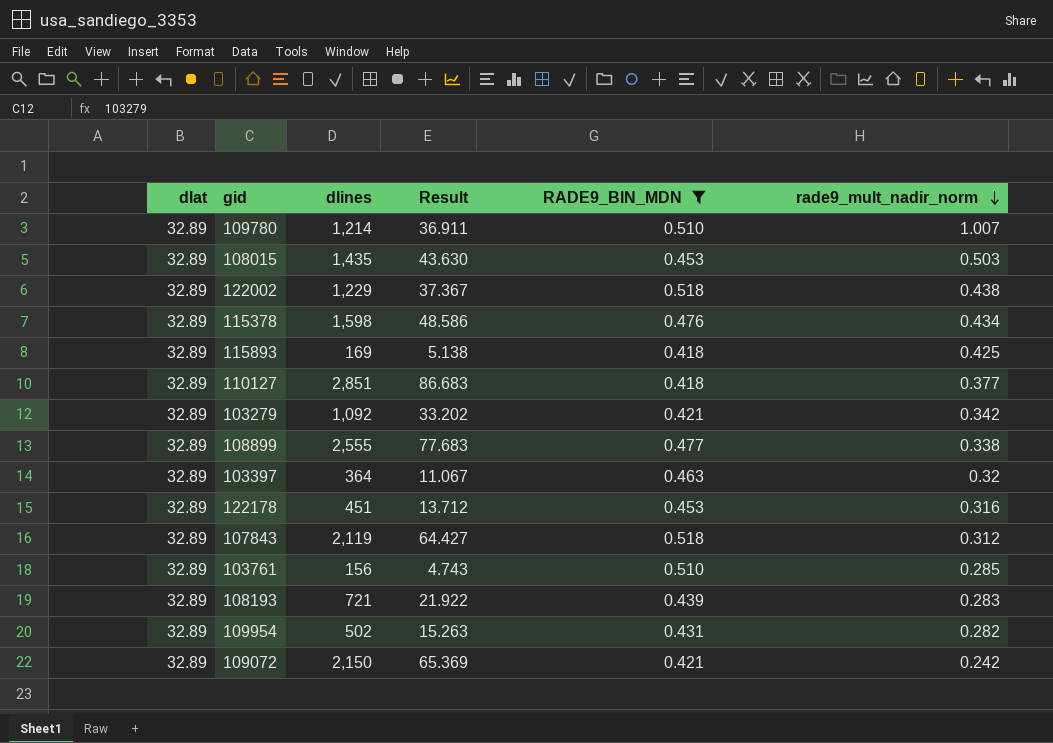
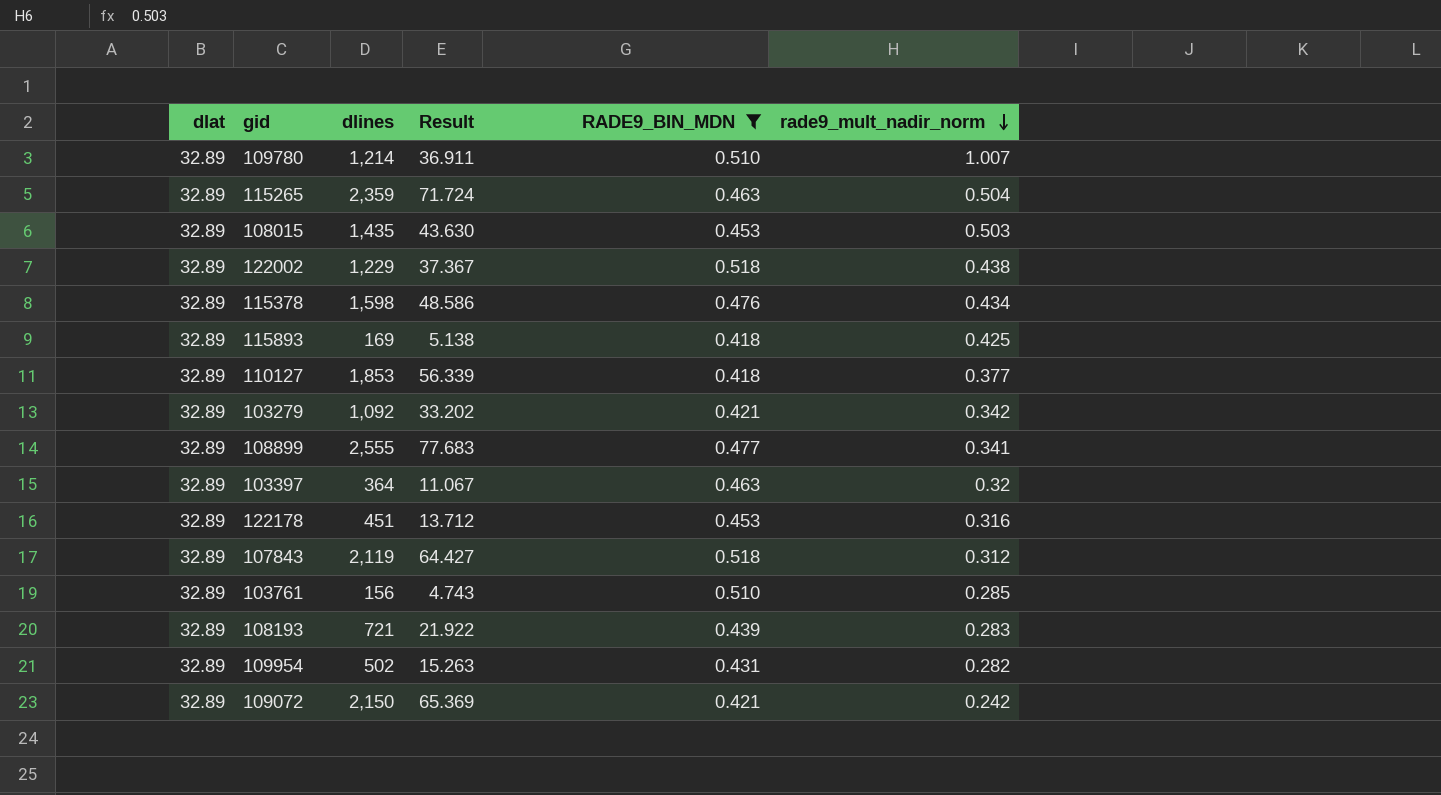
row 115265: none -> 32.89 | 2,359 | 71.724 | 0.463 | 0.504
110127 | dlines: 2,851 -> 1,853
110127 | Result: 86.683 -> 56.339
108899 | rade9_mult_nadir_norm: 0.338 -> 0.341

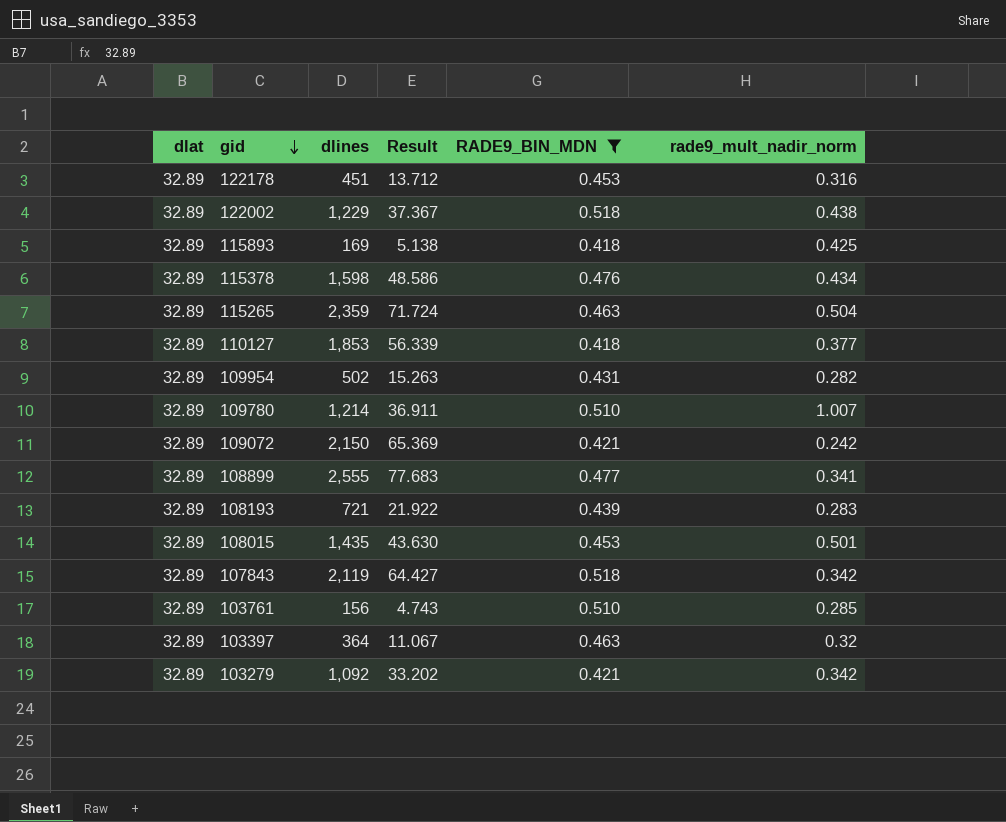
row order: rade9_mult_nadir_norm descending -> gid descending
108015 | rade9_mult_nadir_norm: 0.503 -> 0.501
107843 | rade9_mult_nadir_norm: 0.312 -> 0.342

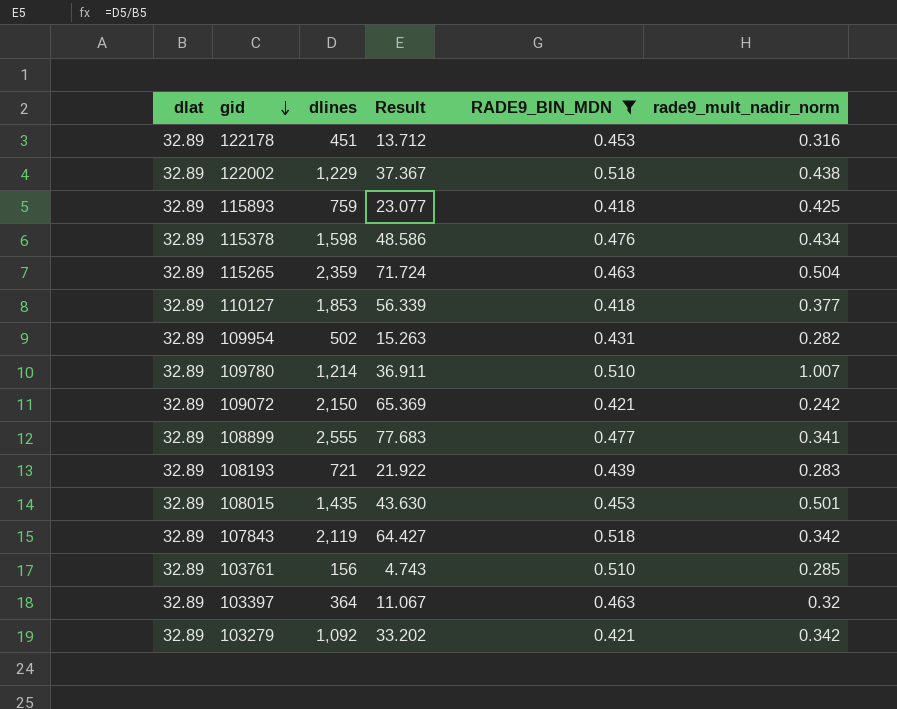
115893 | dlines: 169 -> 759
115893 | Result: 5.138 -> 23.077

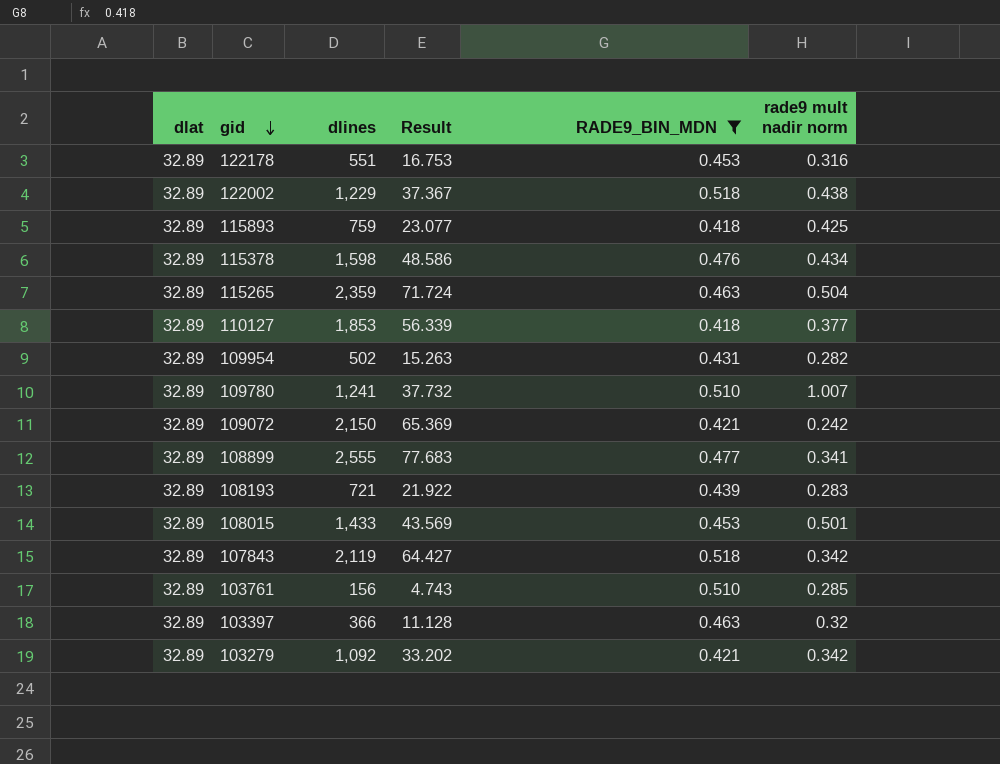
column name: rade9_mult_nadir_norm -> rade9 mult nadir norm
122178 | dlines: 451 -> 551
122178 | Result: 13.712 -> 16.753
109780 | dlines: 1,214 -> 1,241
109780 | Result: 36.911 -> 37.732
108015 | dlines: 1,435 -> 1,433
108015 | Result: 43.630 -> 43.569
103397 | dlines: 364 -> 366
103397 | Result: 11.067 -> 11.128

